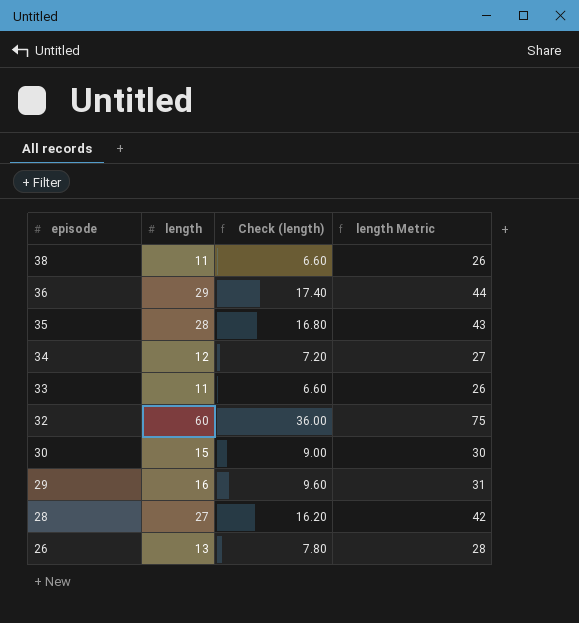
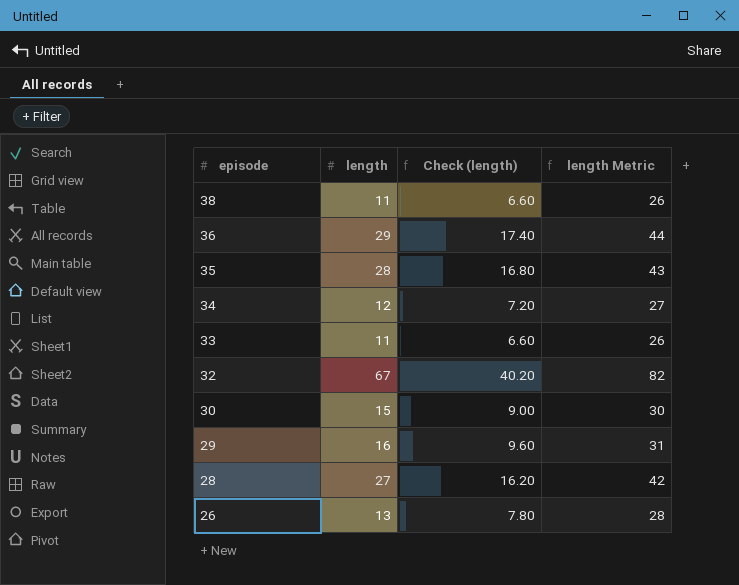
32 | length: 60 -> 67
32 | Check (length): 36.00 -> 40.20
32 | length Metric: 75 -> 82

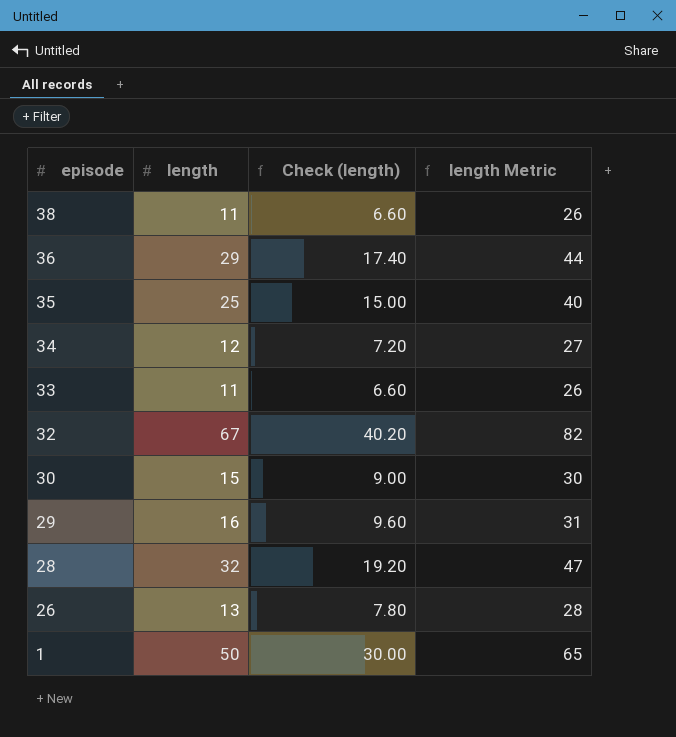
35 | length: 28 -> 25
35 | Check (length): 16.80 -> 15.00
35 | length Metric: 43 -> 40
28 | length: 27 -> 32
28 | Check (length): 16.20 -> 19.20
28 | length Metric: 42 -> 47
row 1: none -> 50 | 30.00 | 65

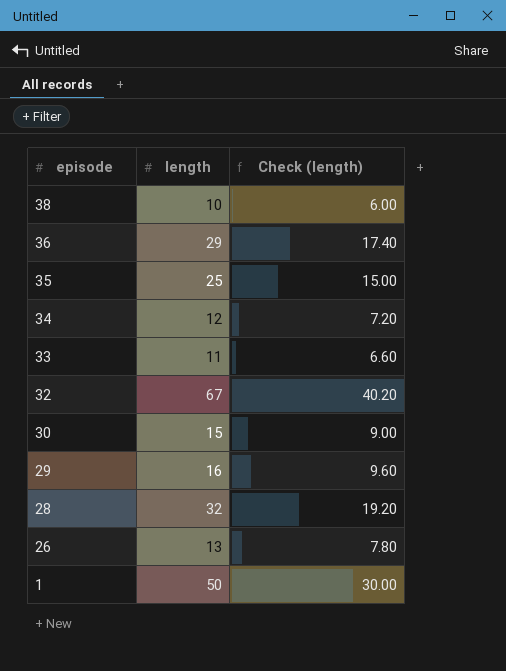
column length Metric | formula: [length] + 15 -> none
38 | length: 11 -> 10
38 | Check (length): 6.60 -> 6.00

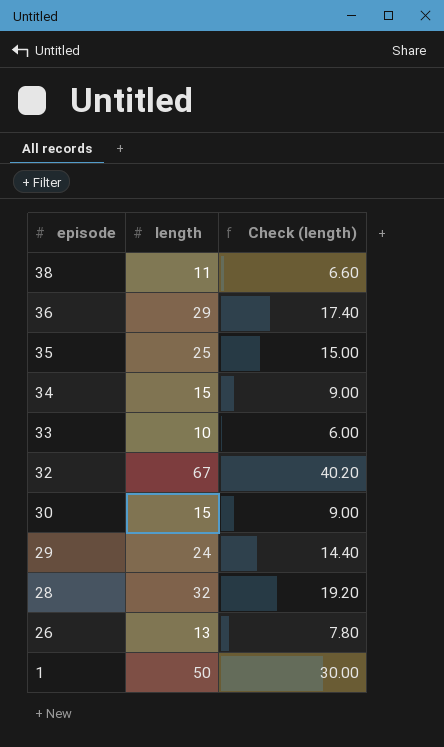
38 | length: 10 -> 11
38 | Check (length): 6.00 -> 6.60
34 | length: 12 -> 15
34 | Check (length): 7.20 -> 9.00
33 | length: 11 -> 10
33 | Check (length): 6.60 -> 6.00
29 | length: 16 -> 24
29 | Check (length): 9.60 -> 14.40

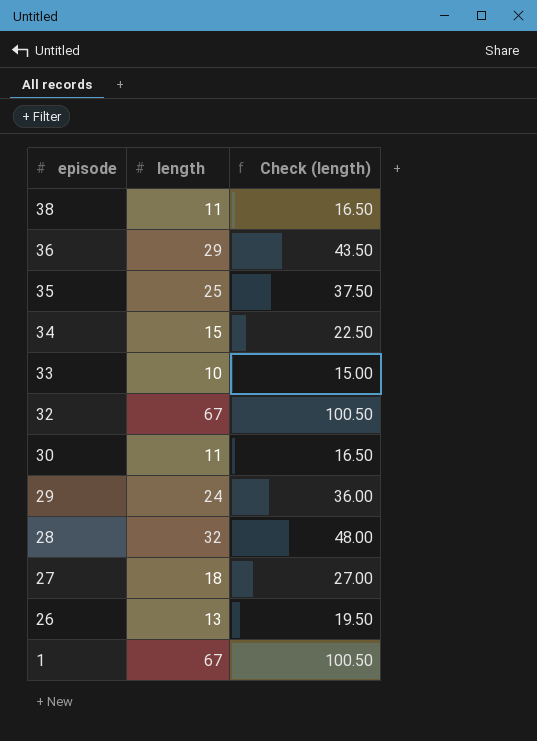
column Check (length) | formula: [length] * 0.6 -> [length] * 1.5
30 | length: 15 -> 11
row 27: none -> 18 | 27.00
1 | length: 50 -> 67

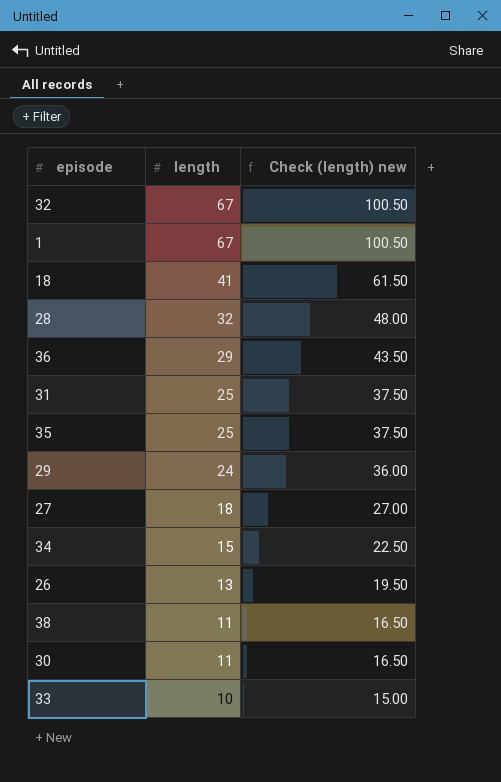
row order: episode descending -> length descending
column name: Check (length) -> Check (length) new
row 18: none -> 41 | 61.50
row 31: none -> 25 | 37.50

